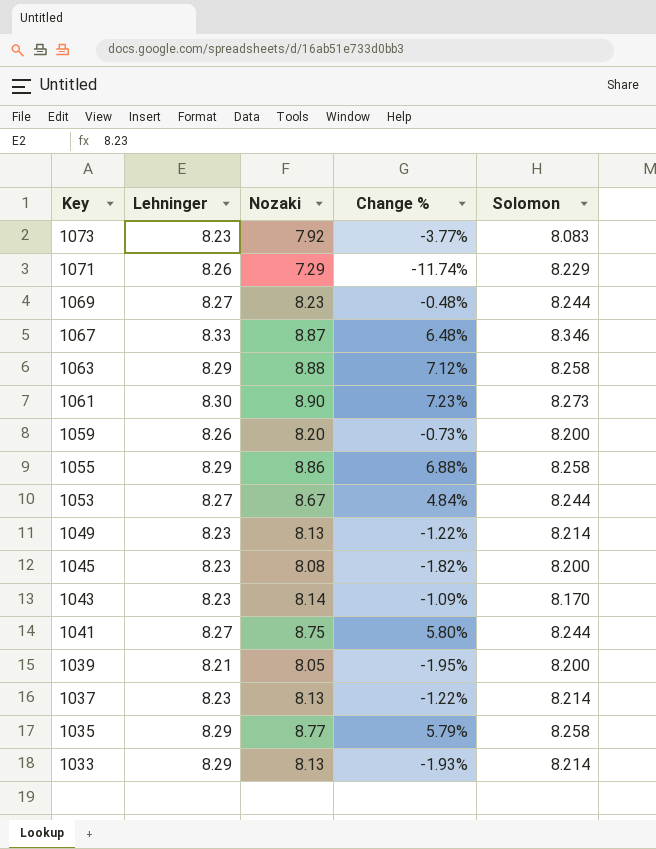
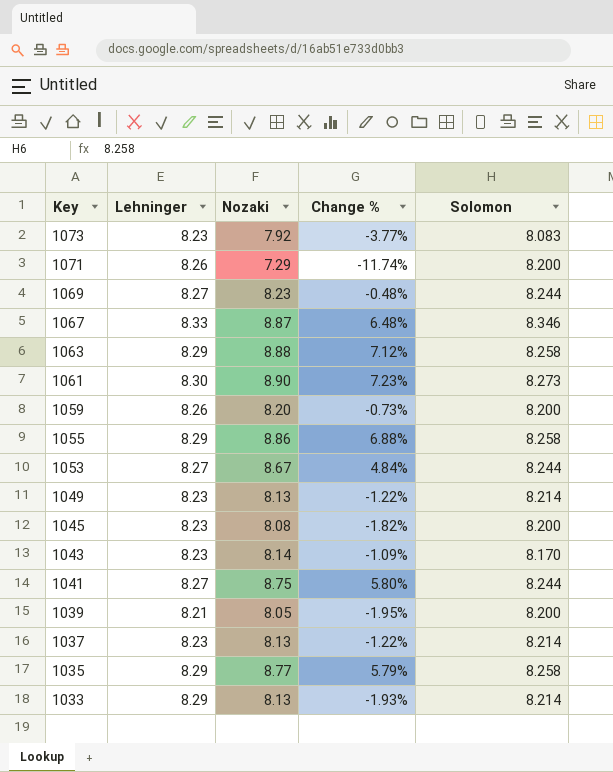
1071 | Solomon: 8.229 -> 8.200

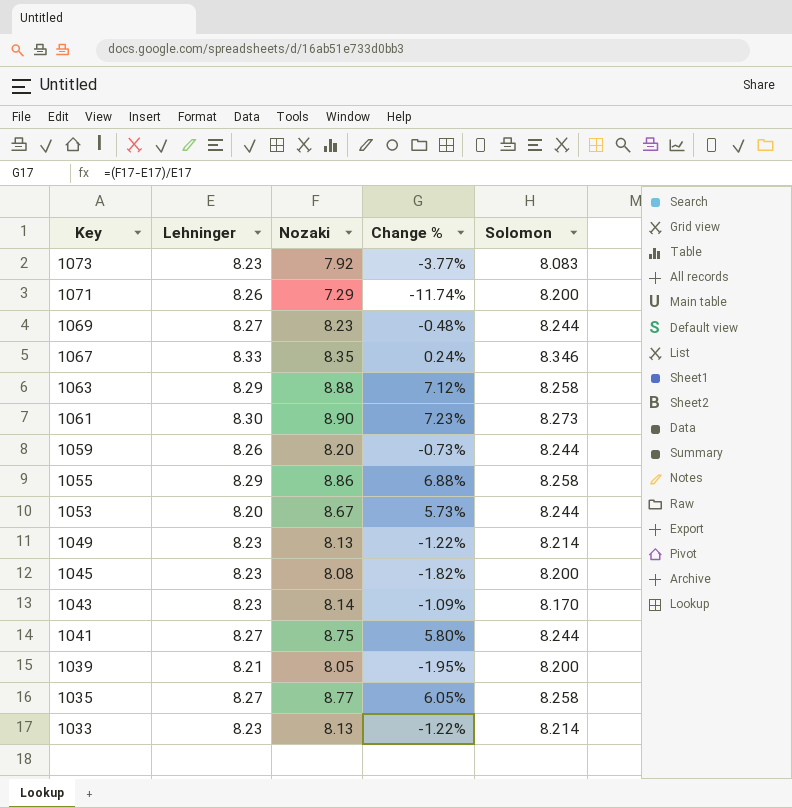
row 1037: 8.23 | 8.13 | -1.22% | 8.214 -> none
1067 | Nozaki: 8.87 -> 8.35
1067 | Change %: 6.48% -> 0.24%
1059 | Solomon: 8.200 -> 8.244
1053 | Lehninger: 8.27 -> 8.20
1053 | Change %: 4.84% -> 5.73%
1035 | Lehninger: 8.29 -> 8.27
1035 | Change %: 5.79% -> 6.05%
1033 | Lehninger: 8.29 -> 8.23
1033 | Change %: -1.93% -> -1.22%

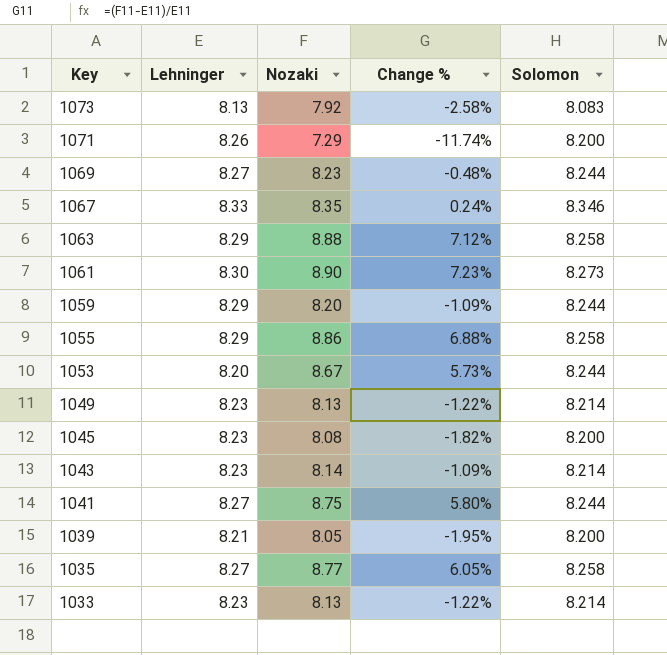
1073 | Lehninger: 8.23 -> 8.13
1073 | Change %: -3.77% -> -2.58%
1059 | Lehninger: 8.26 -> 8.29
1059 | Change %: -0.73% -> -1.09%
1043 | Solomon: 8.170 -> 8.214

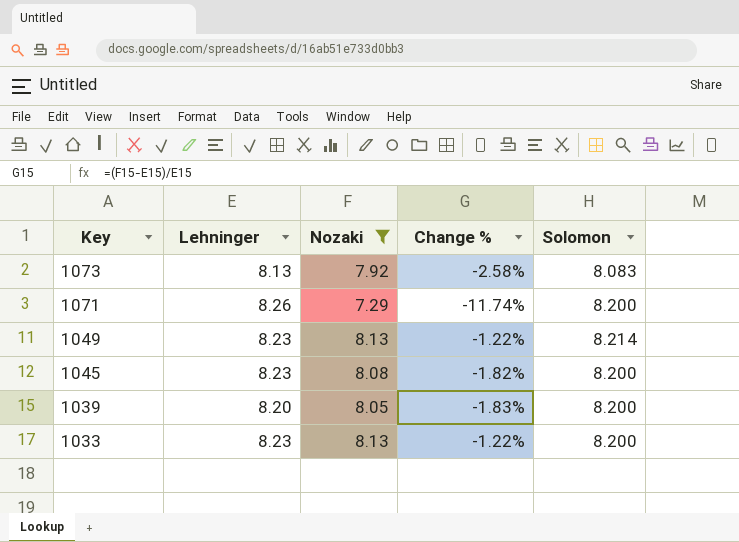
filter: none -> Nozaki <= 8.13
1039 | Lehninger: 8.21 -> 8.20
1039 | Change %: -1.95% -> -1.83%
1033 | Solomon: 8.214 -> 8.200

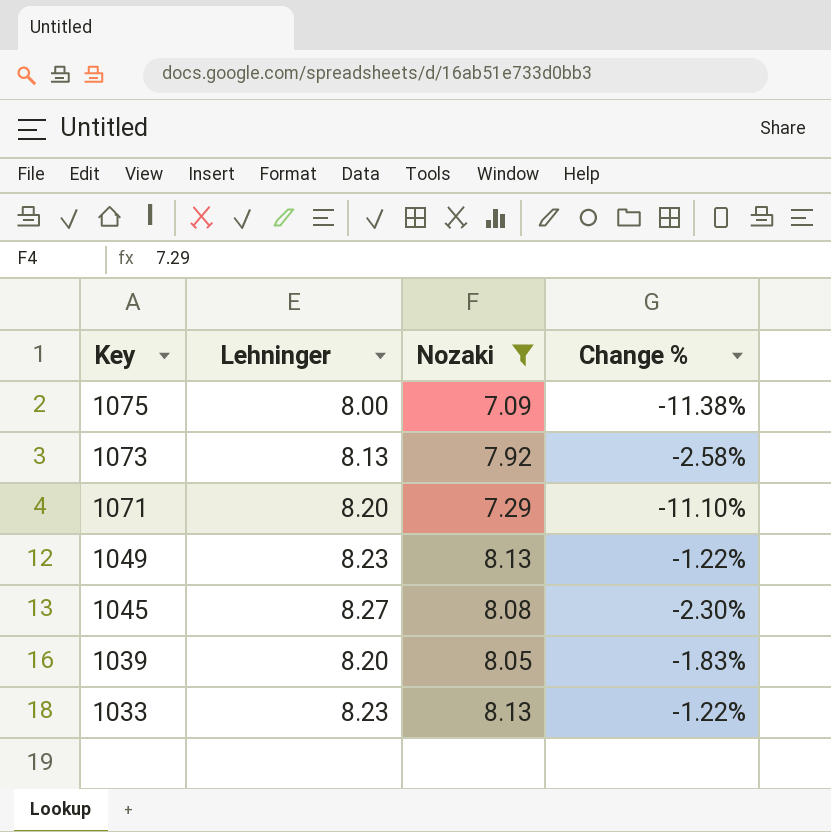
column Solomon | position: 5 -> none
row 1075: none -> 8.00 | 7.09 | -11.38%
1071 | Lehninger: 8.26 -> 8.20
1071 | Change %: -11.74% -> -11.10%
1045 | Lehninger: 8.23 -> 8.27
1045 | Change %: -1.82% -> -2.30%

